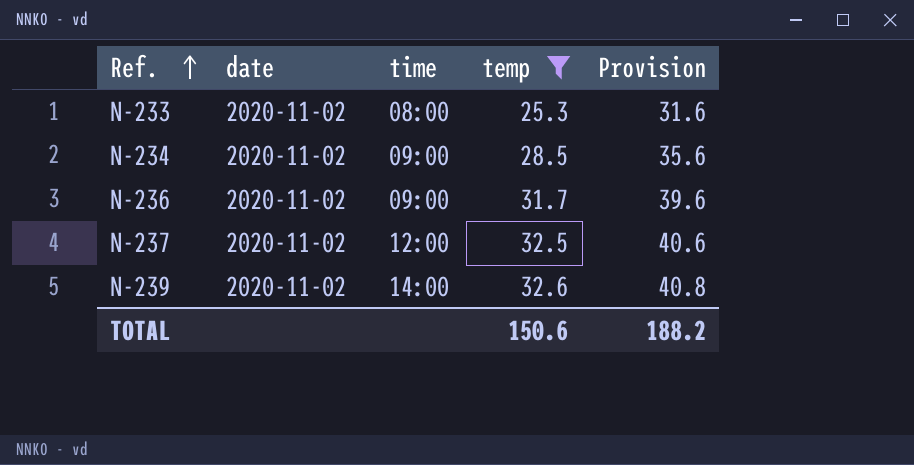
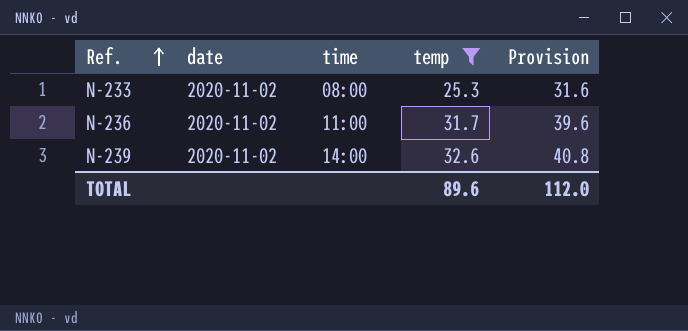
row N-234: 2020-11-02 | 09:00 | 28.5 | 35.6 -> none
row N-237: 2020-11-02 | 12:00 | 32.5 | 40.6 -> none
N-236 | time: 09:00 -> 11:00
TOTAL | temp: 150.6 -> 89.6
TOTAL | Provision: 188.2 -> 112.0

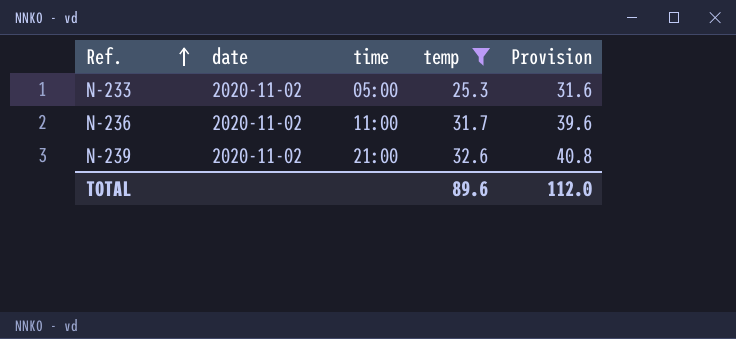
N-233 | time: 08:00 -> 05:00
N-239 | time: 14:00 -> 21:00

